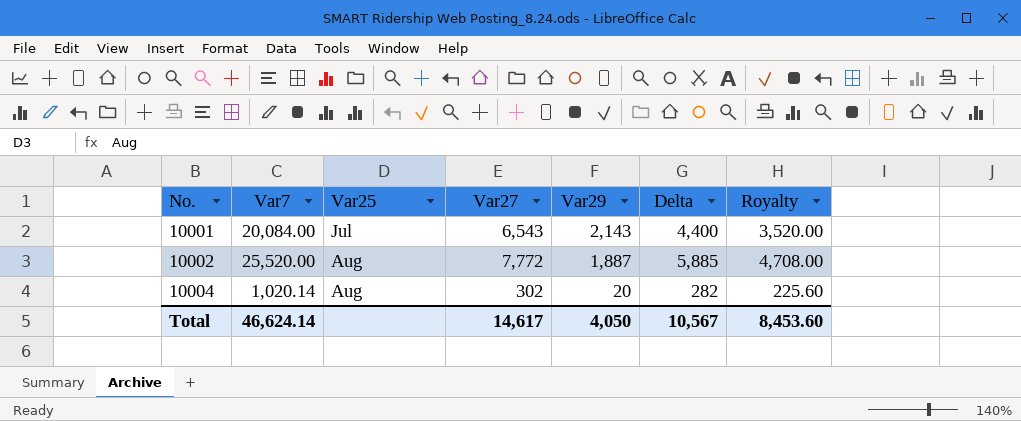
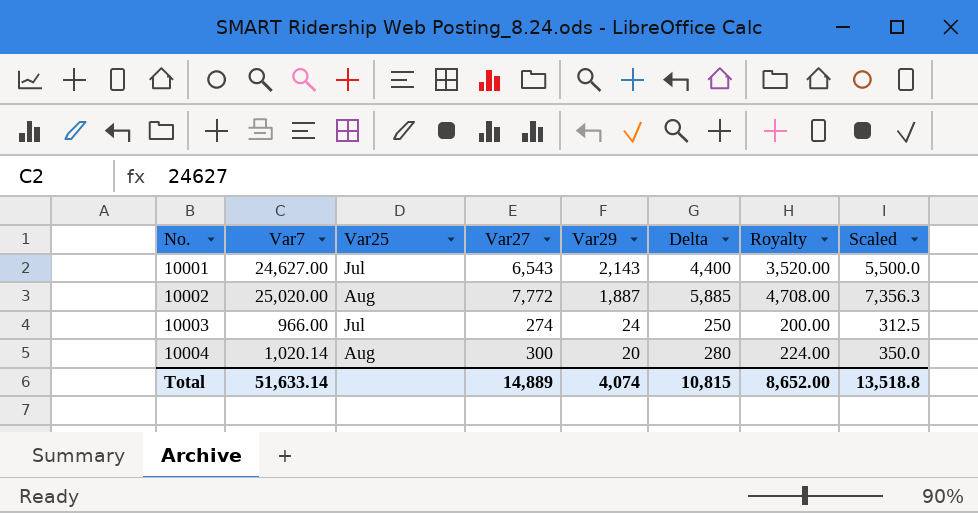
column Scaled | formula: none -> [Delta] * 1.25
10001 | Var7: 20,084.00 -> 24,627.00
10002 | Var7: 25,520.00 -> 25,020.00
row 10003: none -> 966.00 | Jul | 274 | 24 | 250 | 200.00 | 312.5
10004 | Var27: 302 -> 300
10004 | Delta: 282 -> 280
10004 | Royalty: 225.60 -> 224.00
Total | Var7: 46,624.14 -> 51,633.14
Total | Var27: 14,617 -> 14,889
Total | Var29: 4,050 -> 4,074
Total | Delta: 10,567 -> 10,815
Total | Royalty: 8,453.60 -> 8,652.00

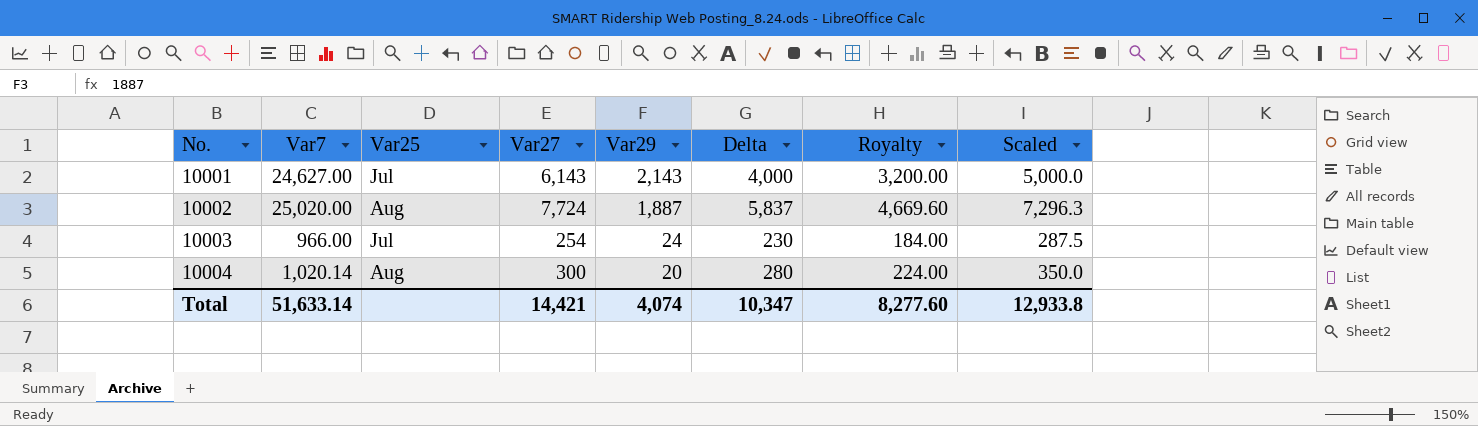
10001 | Var27: 6,543 -> 6,143
10001 | Delta: 4,400 -> 4,000
10001 | Royalty: 3,520.00 -> 3,200.00
10001 | Scaled: 5,500.0 -> 5,000.0
10002 | Var27: 7,772 -> 7,724
10002 | Delta: 5,885 -> 5,837
10002 | Royalty: 4,708.00 -> 4,669.60
10002 | Scaled: 7,356.3 -> 7,296.3
10003 | Var27: 274 -> 254
10003 | Delta: 250 -> 230
10003 | Royalty: 200.00 -> 184.00
10003 | Scaled: 312.5 -> 287.5
Total | Var27: 14,889 -> 14,421
Total | Delta: 10,815 -> 10,347
Total | Royalty: 8,652.00 -> 8,277.60
Total | Scaled: 13,518.8 -> 12,933.8

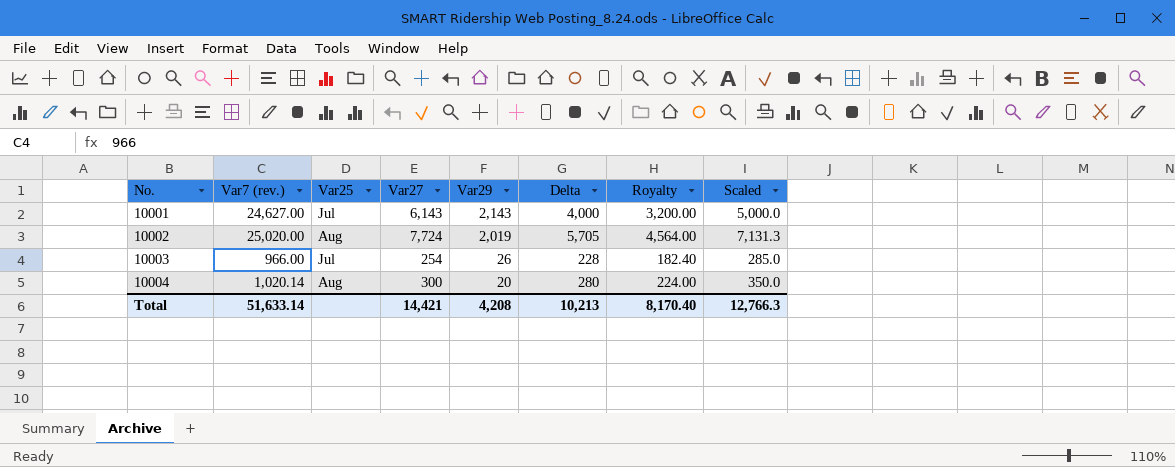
column name: Var7 -> Var7 (rev.)
10002 | Var29: 1,887 -> 2,019
10002 | Delta: 5,837 -> 5,705
10002 | Royalty: 4,669.60 -> 4,564.00
10002 | Scaled: 7,296.3 -> 7,131.3
10003 | Var29: 24 -> 26
10003 | Delta: 230 -> 228
10003 | Royalty: 184.00 -> 182.40
10003 | Scaled: 287.5 -> 285.0
Total | Var29: 4,074 -> 4,208
Total | Delta: 10,347 -> 10,213
Total | Royalty: 8,277.60 -> 8,170.40
Total | Scaled: 12,933.8 -> 12,766.3

